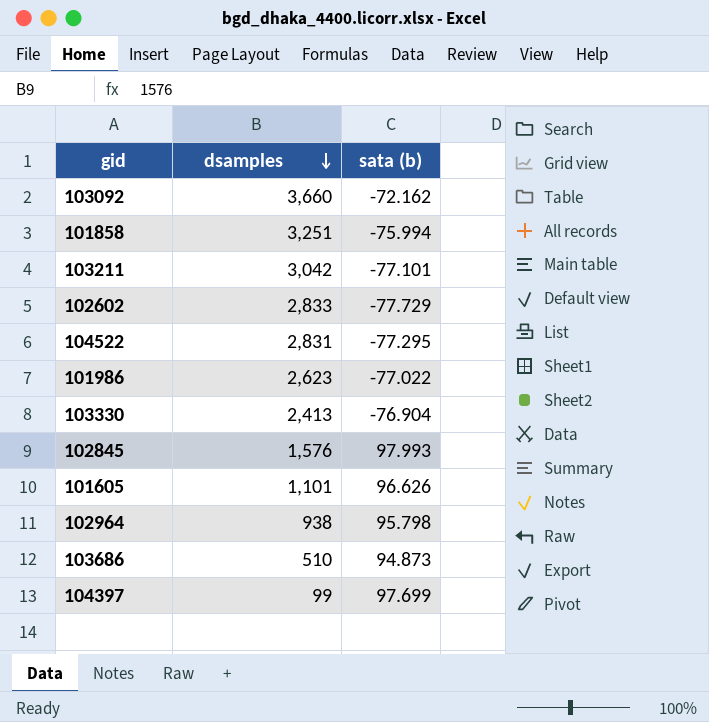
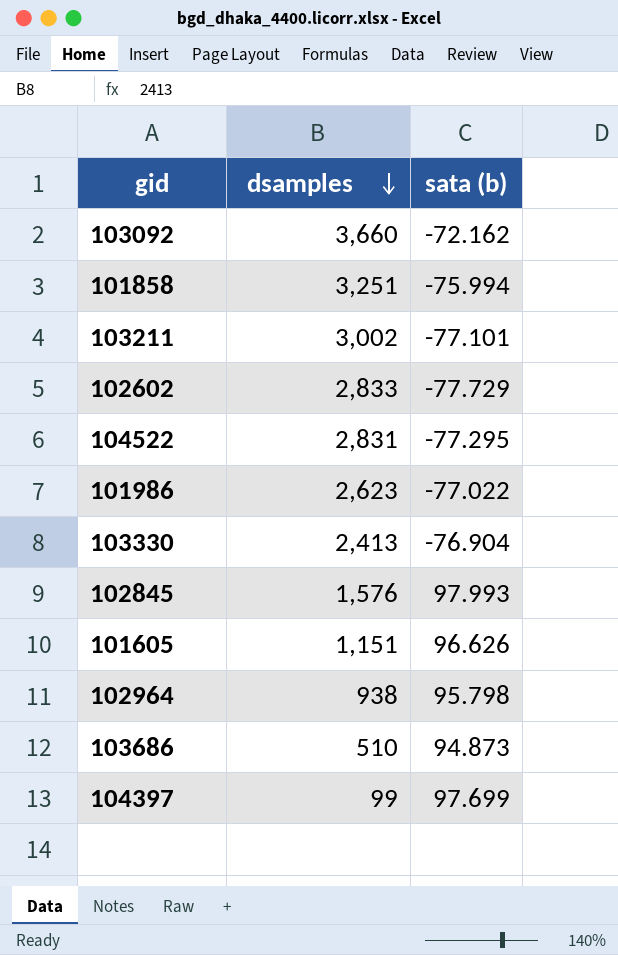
103211 | dsamples: 3,042 -> 3,002
101605 | dsamples: 1,101 -> 1,151

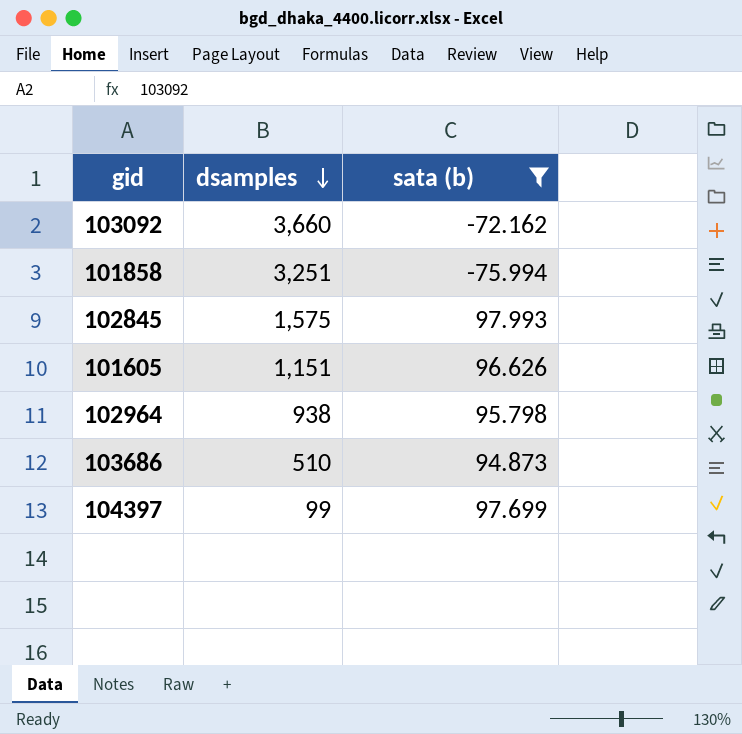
filter: none -> sata (b) >= -75.994
102845 | dsamples: 1,576 -> 1,575

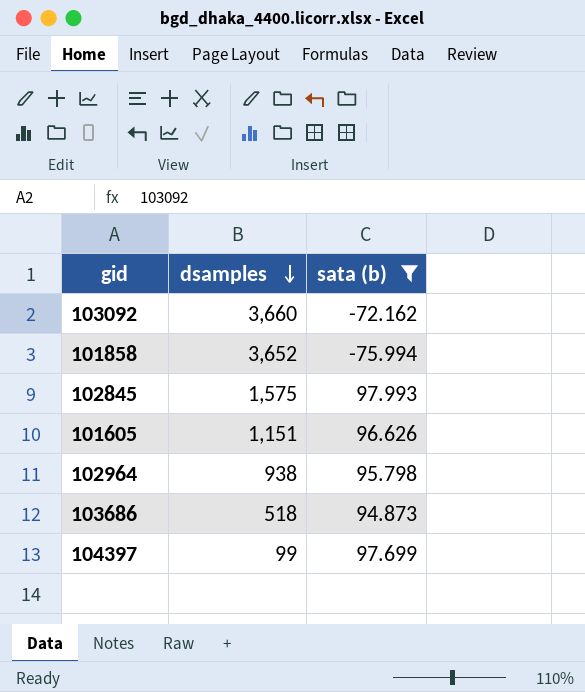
101858 | dsamples: 3,251 -> 3,652
103686 | dsamples: 510 -> 518

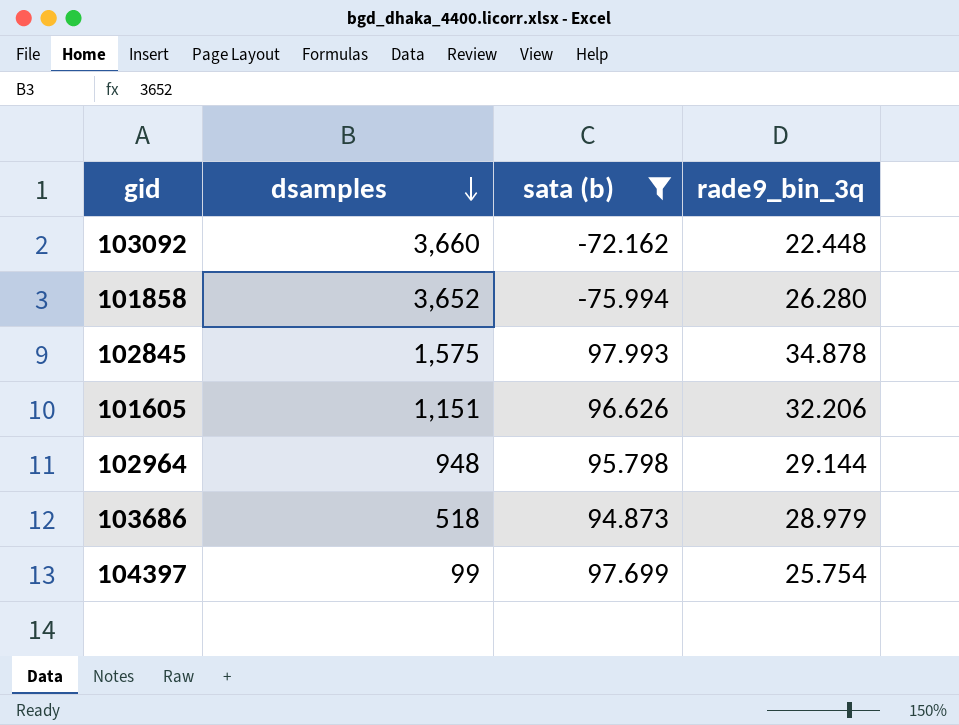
column rade9_bin_3q | position: none -> 4
102964 | dsamples: 938 -> 948

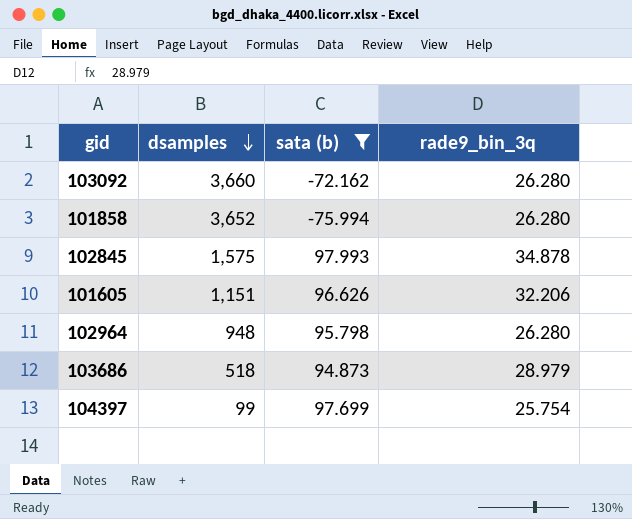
103092 | rade9_bin_3q: 22.448 -> 26.280
102964 | rade9_bin_3q: 29.144 -> 26.280

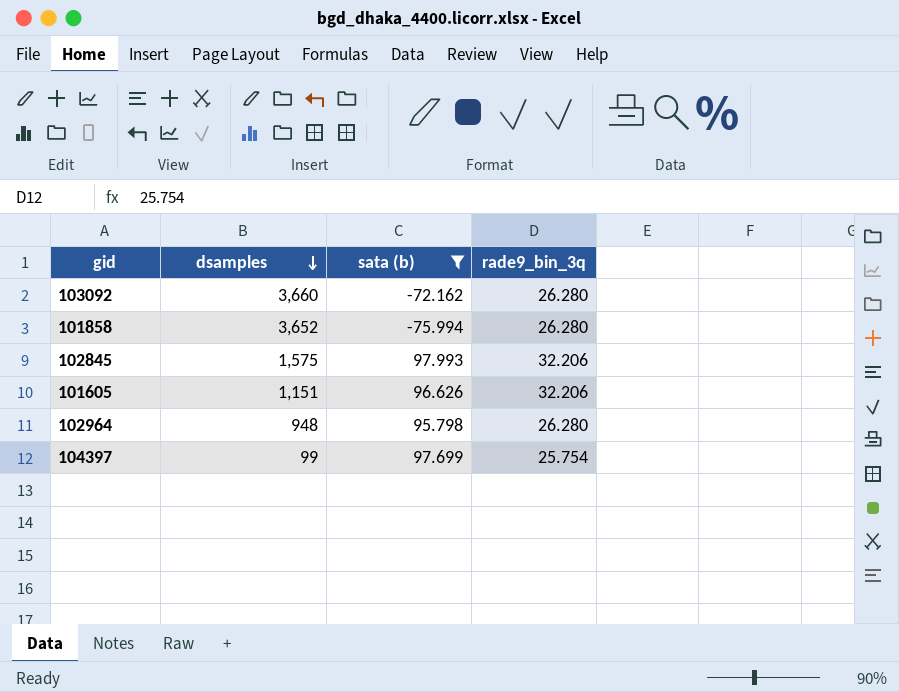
row 103686: 518 | 94.873 | 28.979 -> none
102845 | rade9_bin_3q: 34.878 -> 32.206

